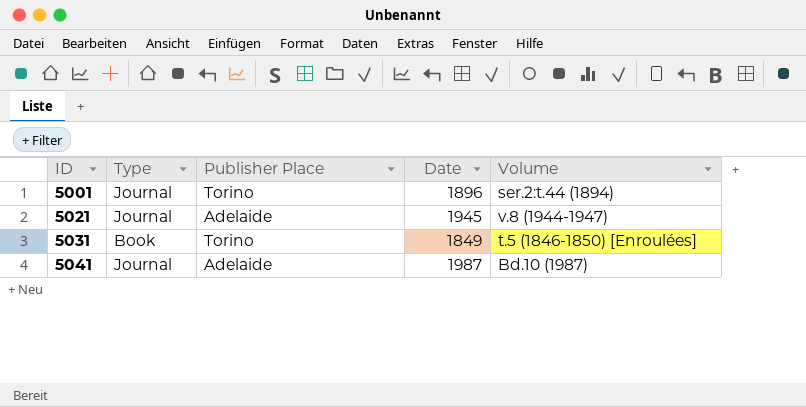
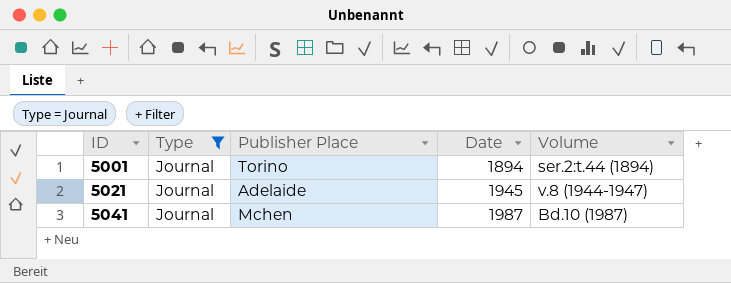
filter: none -> Type = Journal
5001 | Date: 1896 -> 1894
5041 | Publisher Place: Adelaide -> Mchen

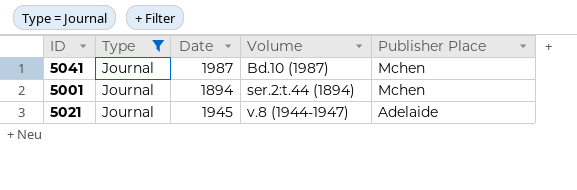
row order: ID ascending -> Volume ascending
column Publisher Place | position: 3 -> 5
5001 | Publisher Place: Torino -> Mchen

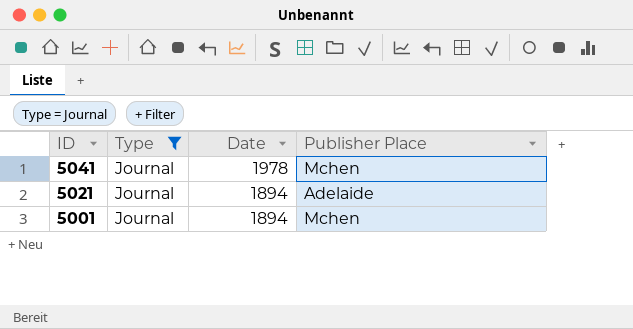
row order: Volume ascending -> ID descending
column Volume | position: 4 -> none
5041 | Date: 1987 -> 1978
5021 | Date: 1945 -> 1894

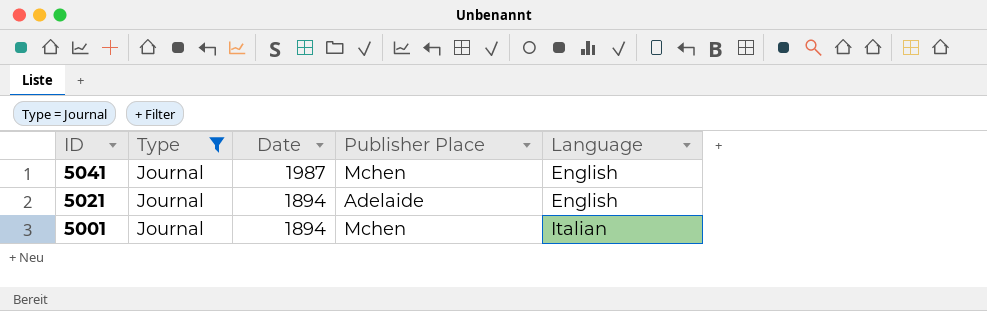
column Language | position: none -> 5
5041 | Date: 1978 -> 1987

